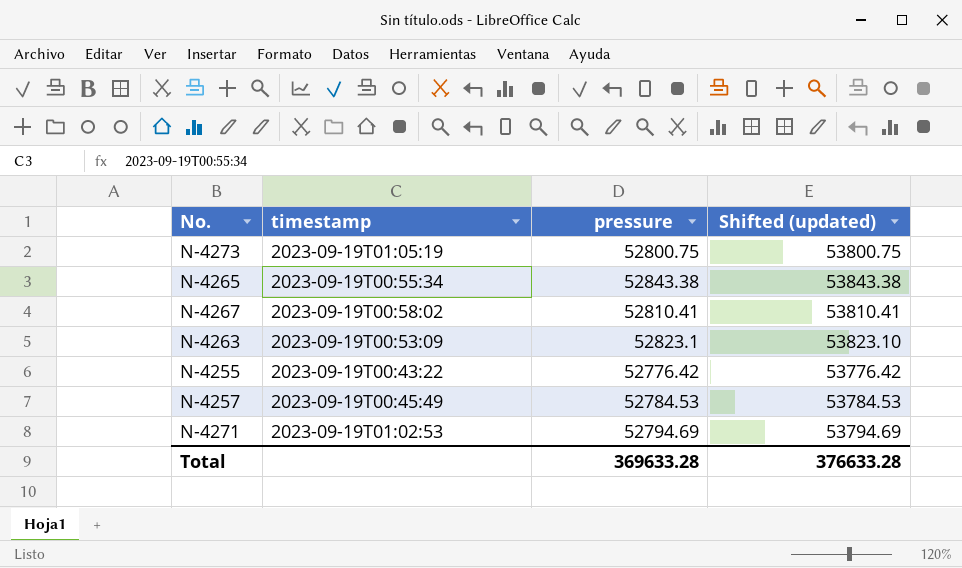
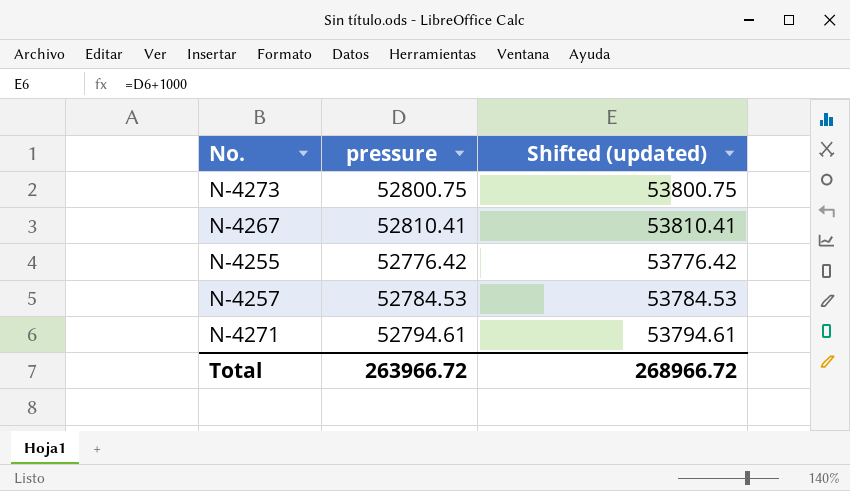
column timestamp | position: 2 -> none
row N-4265: 2023-09-19T00:55:34 | 52843.38 | 53843.38 -> none
row N-4263: 2023-09-19T00:53:09 | 52823.1 | 53823.10 -> none
N-4271 | pressure: 52794.69 -> 52794.61
N-4271 | Shifted (updated): 53794.69 -> 53794.61
Total | pressure: 369633.28 -> 263966.72
Total | Shifted (updated): 376633.28 -> 268966.72

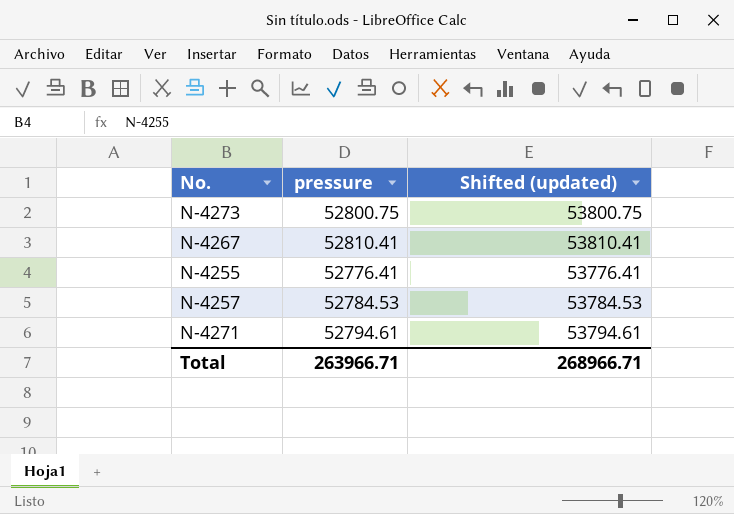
N-4255 | pressure: 52776.42 -> 52776.41
N-4255 | Shifted (updated): 53776.42 -> 53776.41
Total | pressure: 263966.72 -> 263966.71
Total | Shifted (updated): 268966.72 -> 268966.71

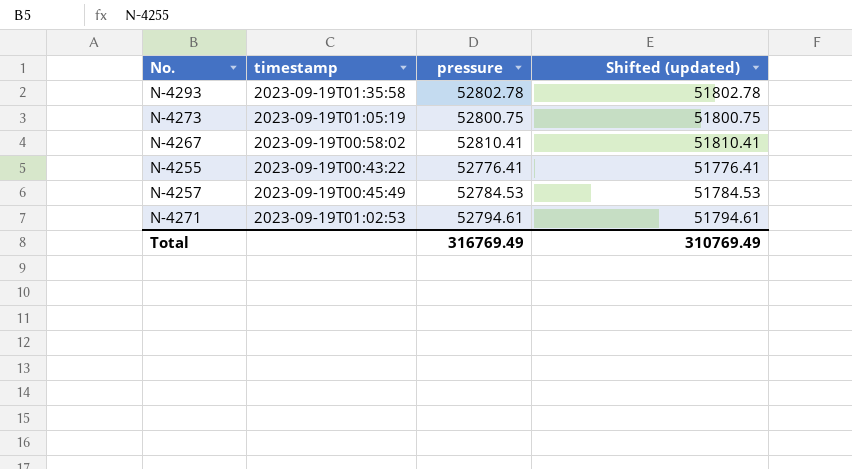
column timestamp | position: none -> 2
column Shifted (updated) | formula: [pressure] + 1000 -> [pressure] - 1000
row N-4293: none -> 2023-09-19T01:35:58 | 52802.78 | 51802.78
Total | pressure: 263966.71 -> 316769.49
Total | Shifted (updated): 268966.71 -> 310769.49

